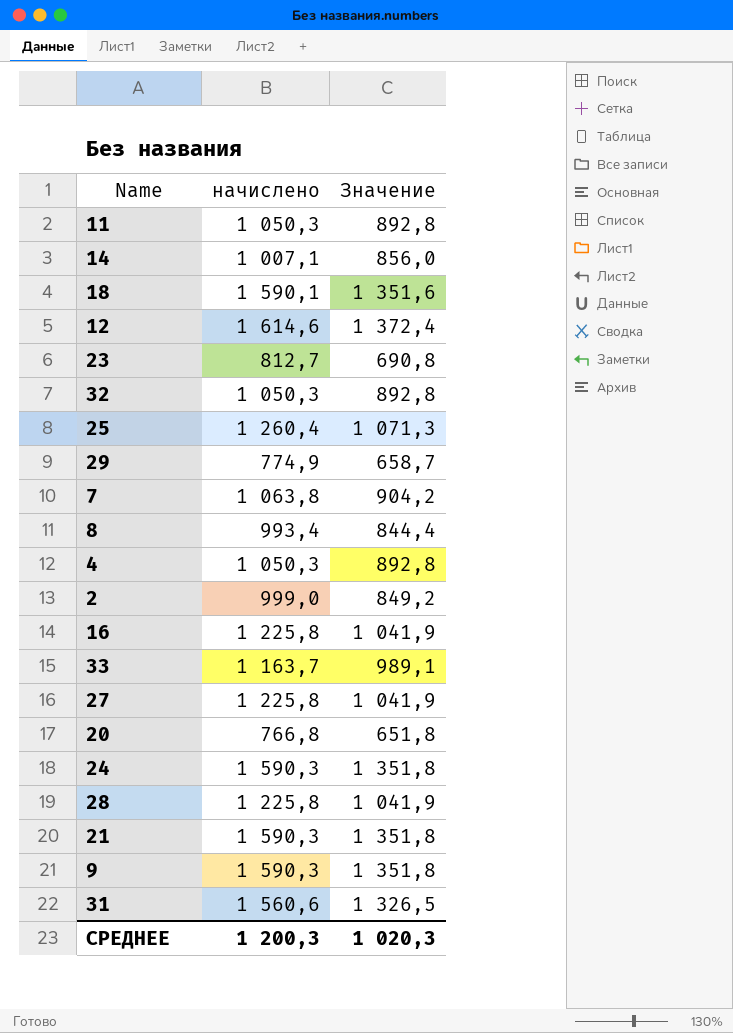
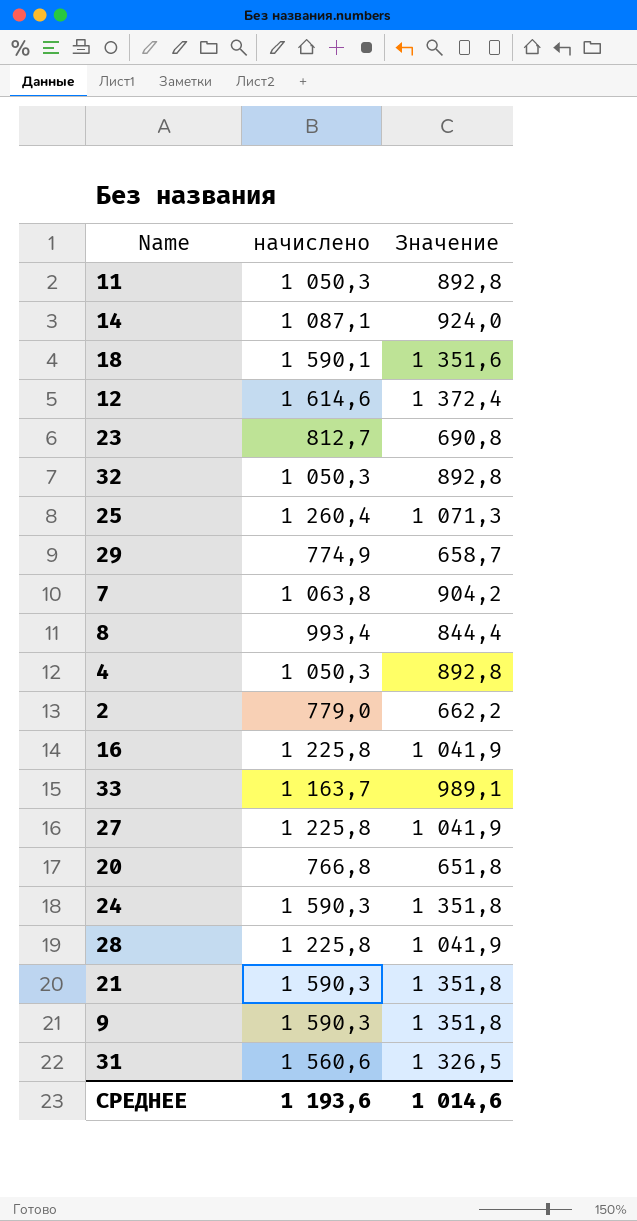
14 | начислено: 1 007,1 -> 1 087,1
14 | Значение: 856,0 -> 924,0
2 | начислено: 999,0 -> 779,0
2 | Значение: 849,2 -> 662,2
СРЕДНЕЕ | начислено: 1 200,3 -> 1 193,6
СРЕДНЕЕ | Значение: 1 020,3 -> 1 014,6

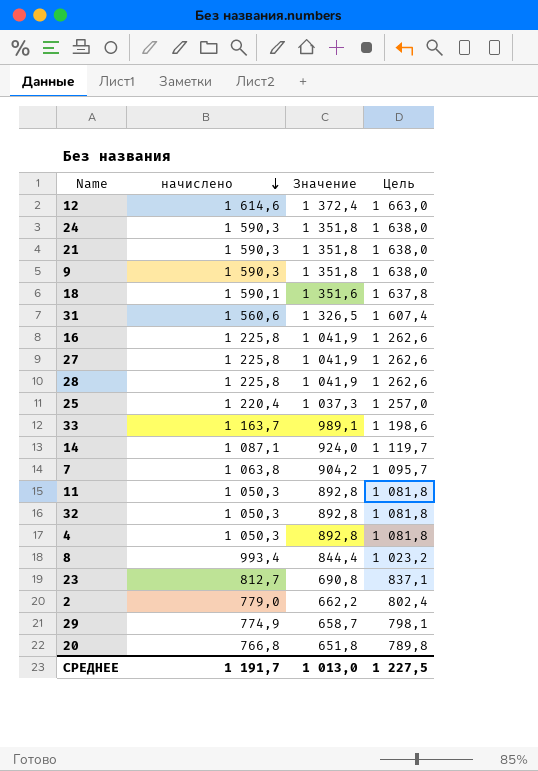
row order: none -> начислено descending
column Цель | formula: none -> [начислено] * 1,03
25 | начислено: 1 260,4 -> 1 220,4
25 | Значение: 1 071,3 -> 1 037,3
СРЕДНЕЕ | начислено: 1 193,6 -> 1 191,7
СРЕДНЕЕ | Значение: 1 014,6 -> 1 013,0

